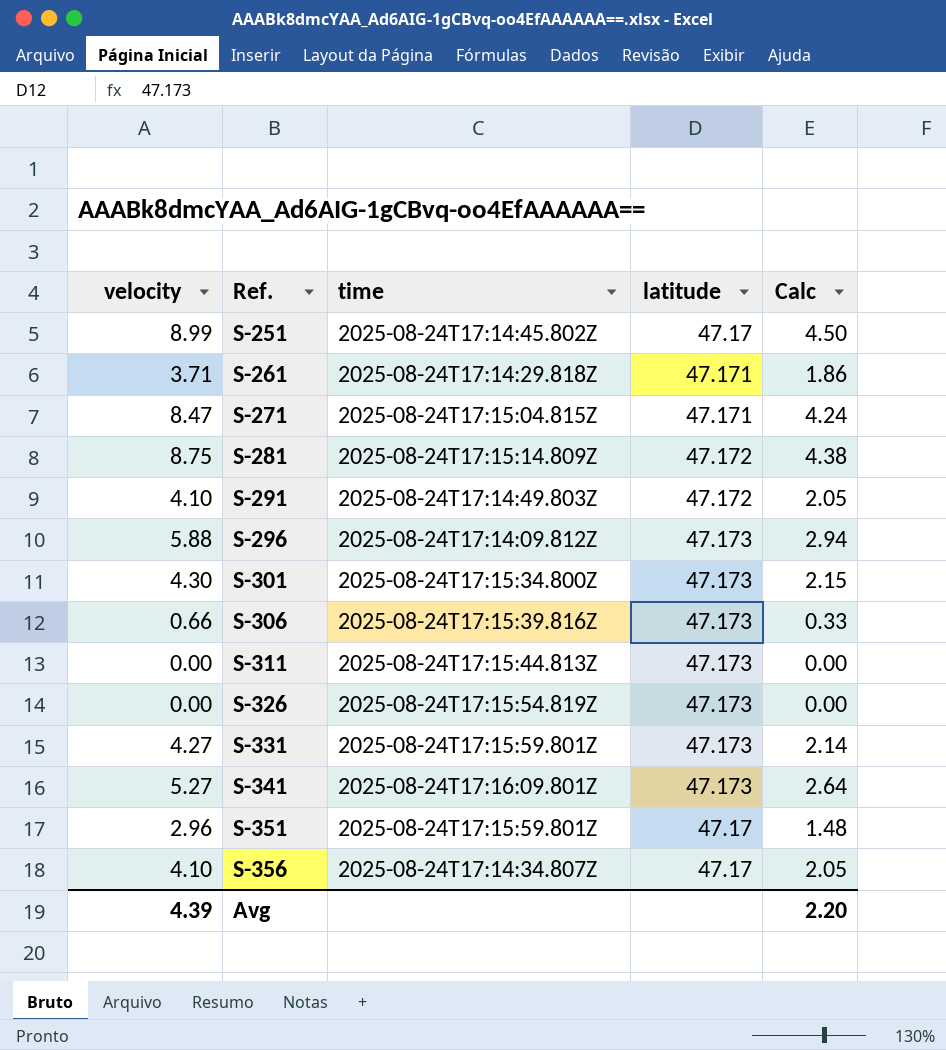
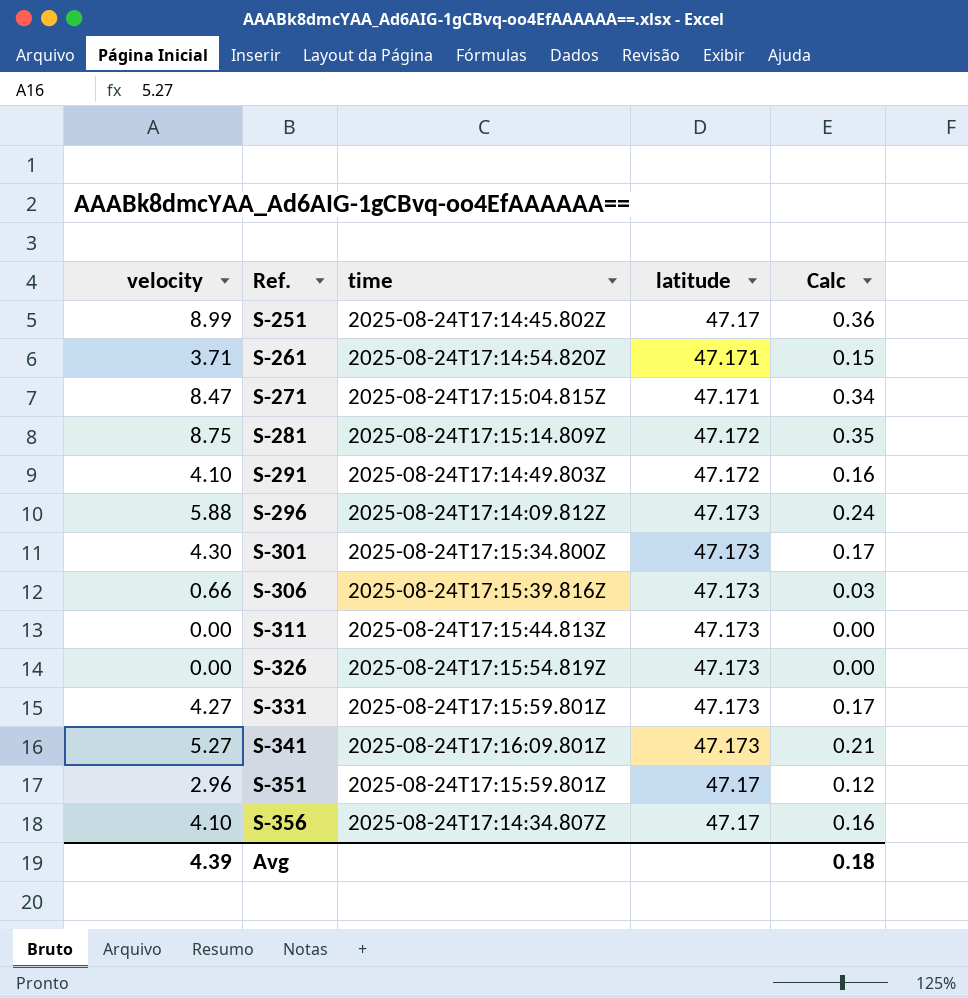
column Calc | formula: [velocity] * 0.5 -> [velocity] * 0.04
S-261 | time: 2025-08-24T17:14:29.818Z -> 2025-08-24T17:14:54.820Z
Avg | Calc: 2.20 -> 0.18

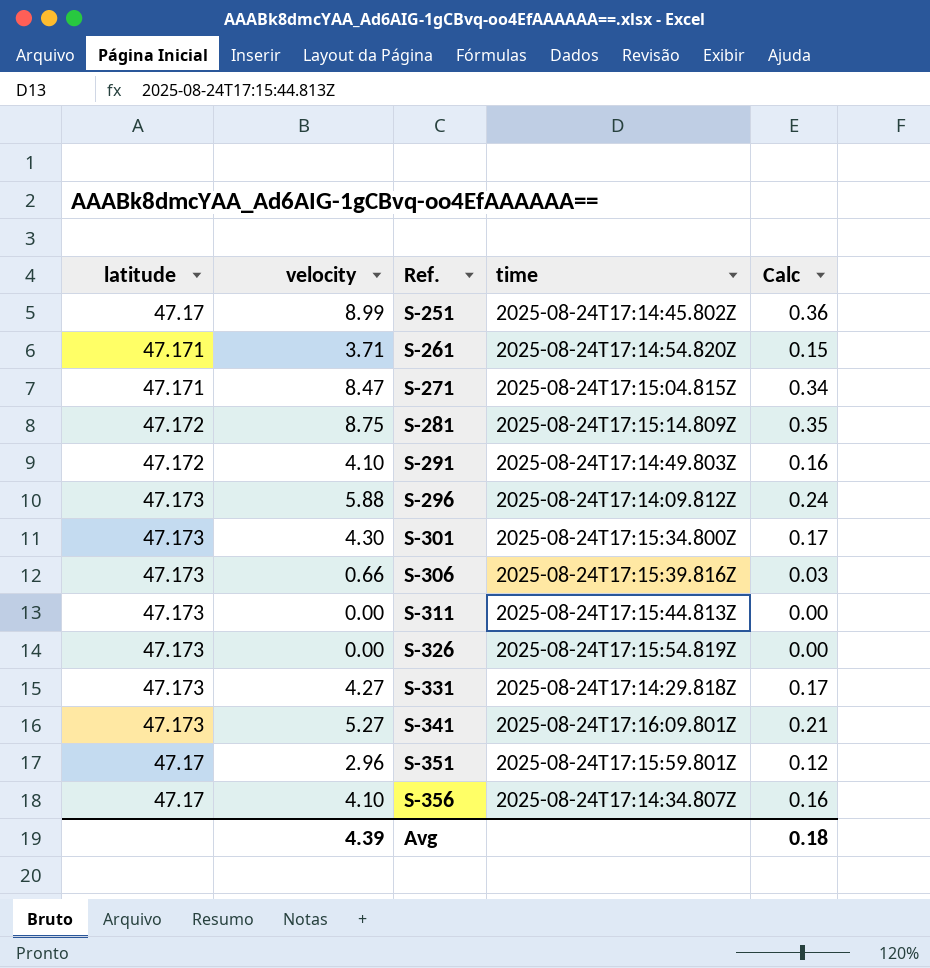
column latitude | position: 4 -> 1
S-331 | time: 2025-08-24T17:15:59.801Z -> 2025-08-24T17:14:29.818Z

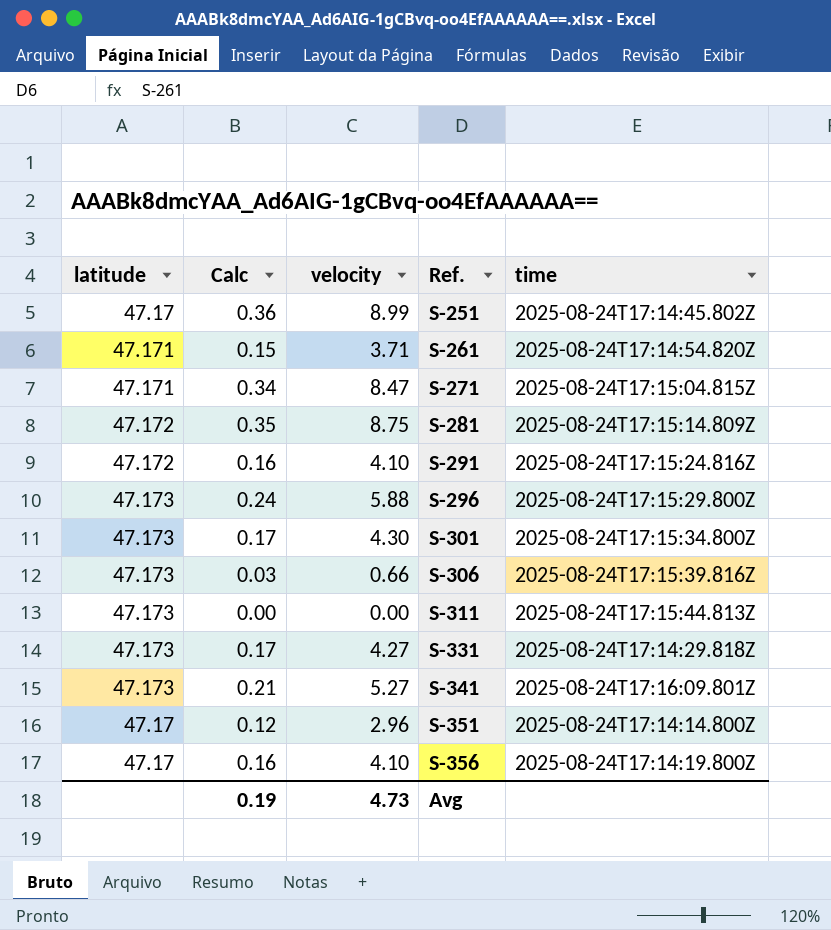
column Calc | position: 5 -> 2
row S-326: 47.173 | 0.00 | 2025-08-24T17:15:54.819Z | 0.00 -> none
S-291 | time: 2025-08-24T17:14:49.803Z -> 2025-08-24T17:15:24.816Z
S-296 | time: 2025-08-24T17:14:09.812Z -> 2025-08-24T17:15:29.800Z
S-351 | time: 2025-08-24T17:15:59.801Z -> 2025-08-24T17:14:14.800Z
S-356 | time: 2025-08-24T17:14:34.807Z -> 2025-08-24T17:14:19.800Z
Avg | Calc: 0.18 -> 0.19
Avg | velocity: 4.39 -> 4.73

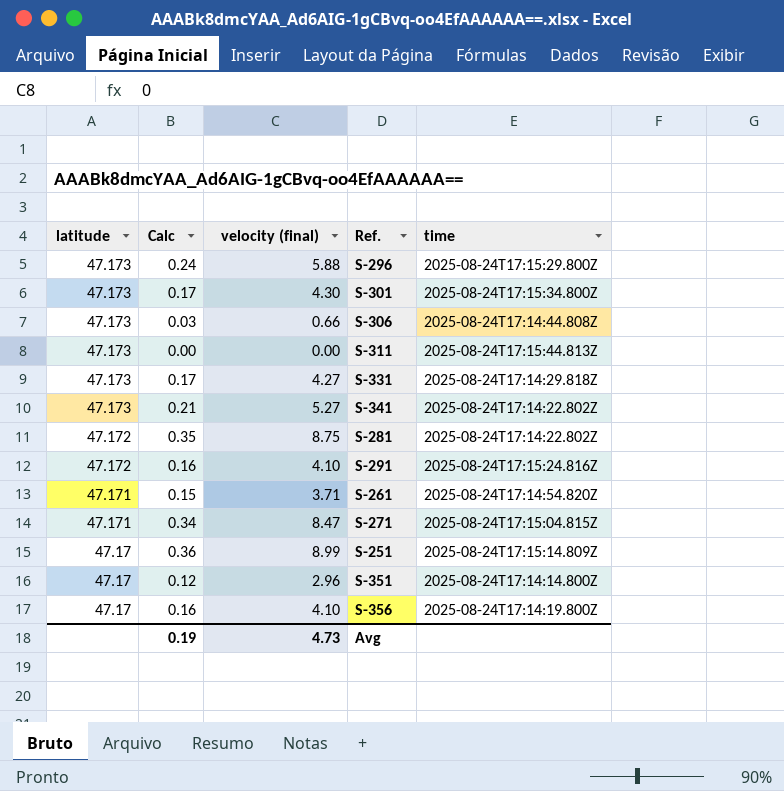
row order: Ref. ascending -> latitude descending
column name: velocity -> velocity (final)
S-306 | time: 2025-08-24T17:15:39.816Z -> 2025-08-24T17:14:44.808Z
S-341 | time: 2025-08-24T17:16:09.801Z -> 2025-08-24T17:14:22.802Z
S-281 | time: 2025-08-24T17:15:14.809Z -> 2025-08-24T17:14:22.802Z
S-251 | time: 2025-08-24T17:14:45.802Z -> 2025-08-24T17:15:14.809Z

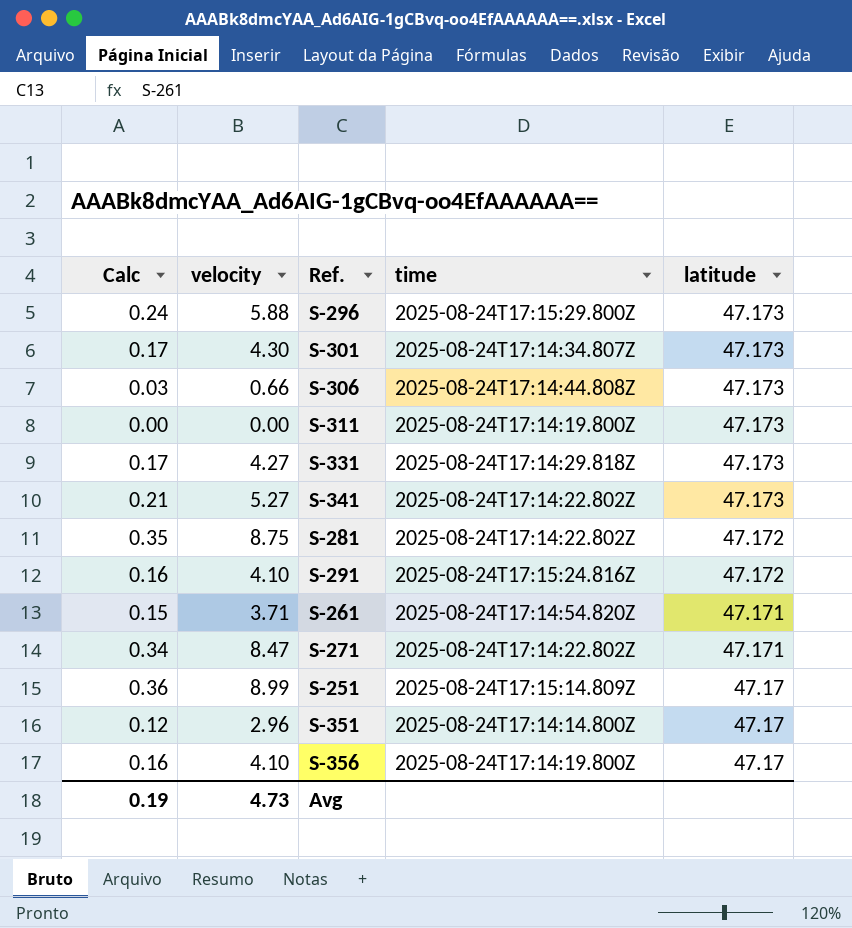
column name: velocity (final) -> velocity
column latitude | position: 1 -> 5
S-301 | time: 2025-08-24T17:15:34.800Z -> 2025-08-24T17:14:34.807Z
S-311 | time: 2025-08-24T17:15:44.813Z -> 2025-08-24T17:14:19.800Z
S-271 | time: 2025-08-24T17:15:04.815Z -> 2025-08-24T17:14:22.802Z

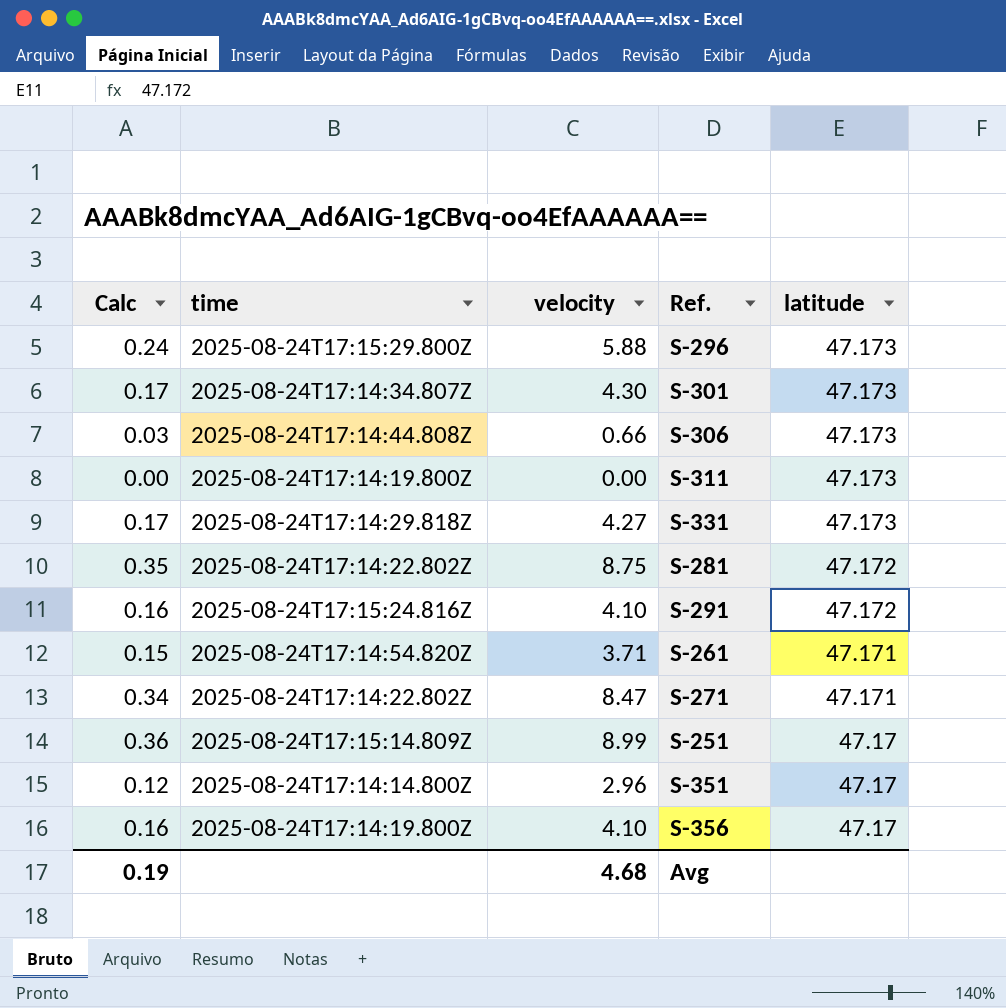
column time | position: 4 -> 2
row S-341: 0.21 | 5.27 | 2025-08-24T17:14:22.802Z | 47.173 -> none
Avg | velocity: 4.73 -> 4.68

